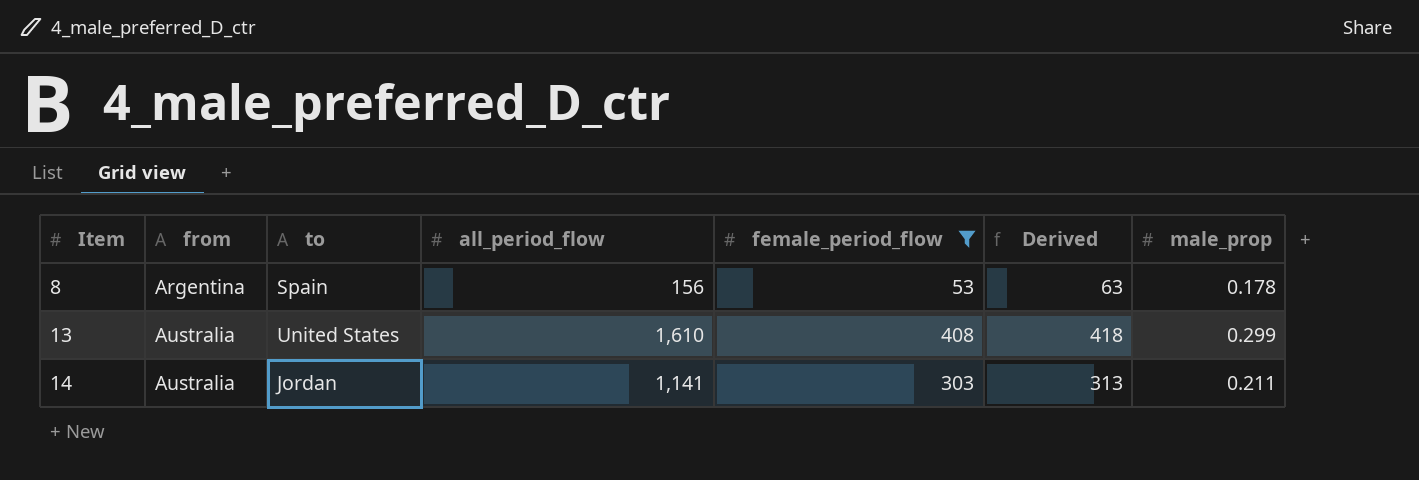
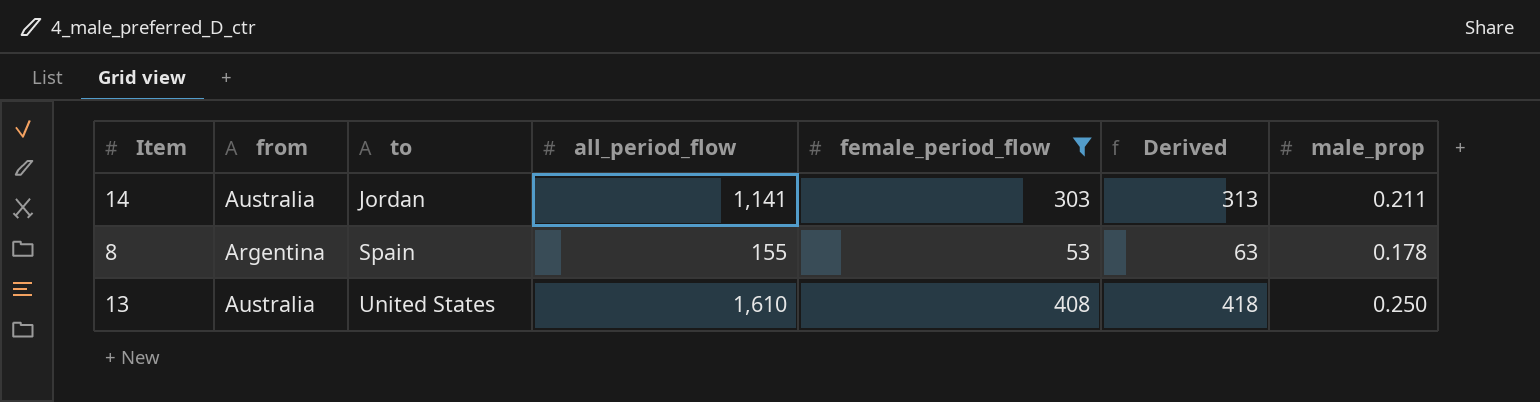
row order: Item ascending -> to ascending
8 | all_period_flow: 156 -> 155
13 | male_prop: 0.299 -> 0.250

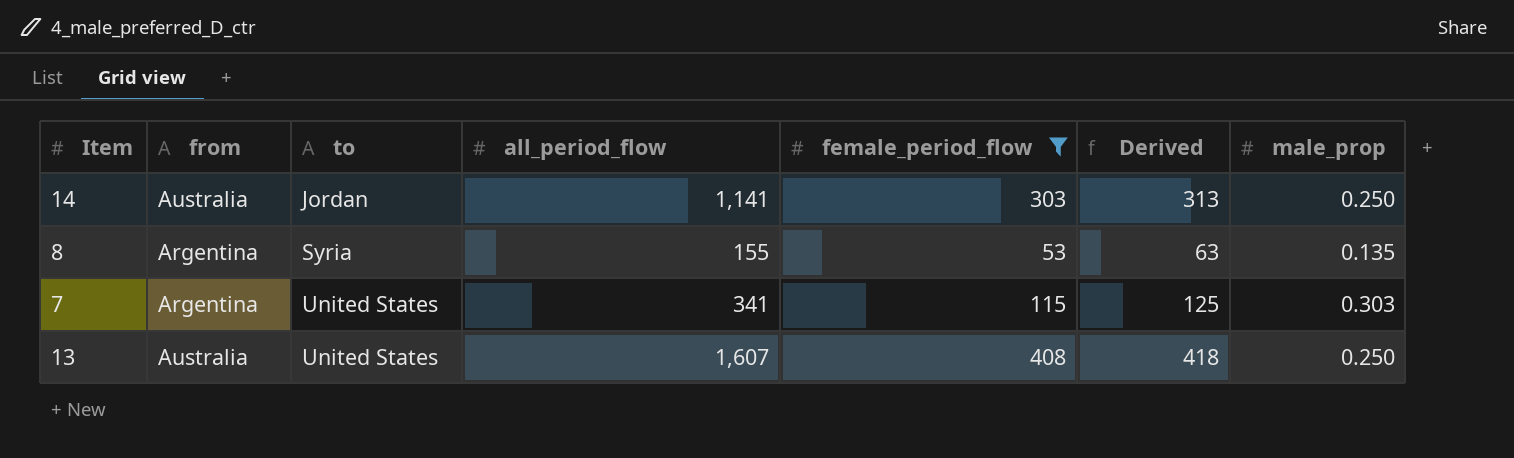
14 | male_prop: 0.211 -> 0.250
8 | to: Spain -> Syria
8 | male_prop: 0.178 -> 0.135
row 7: none -> Argentina | United States | 341 | 115 | 125 | 0.303
13 | all_period_flow: 1,610 -> 1,607

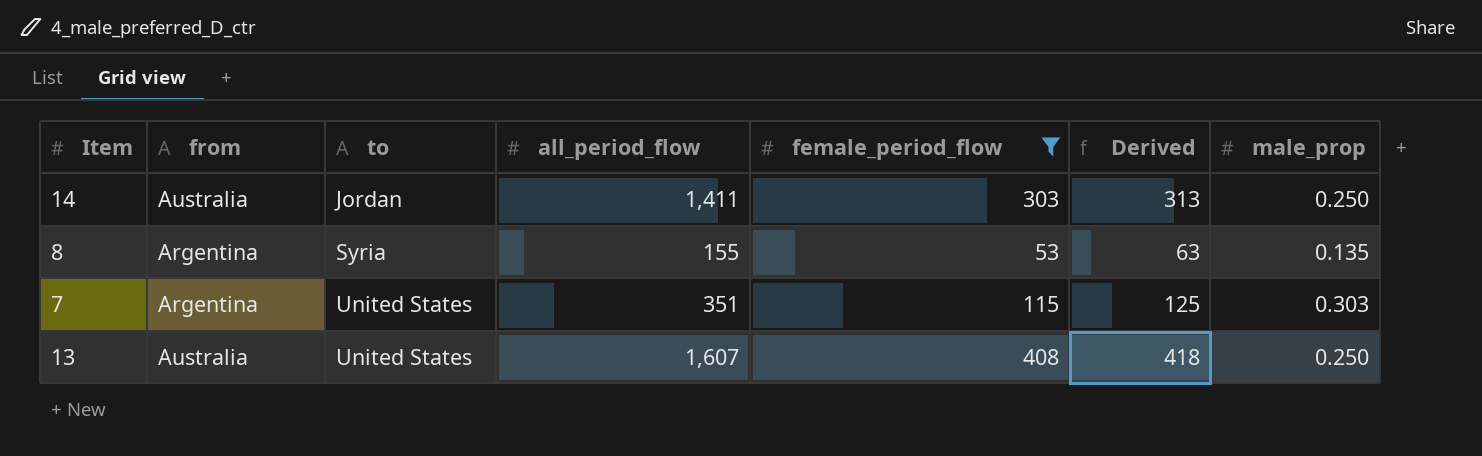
14 | all_period_flow: 1,141 -> 1,411
7 | all_period_flow: 341 -> 351

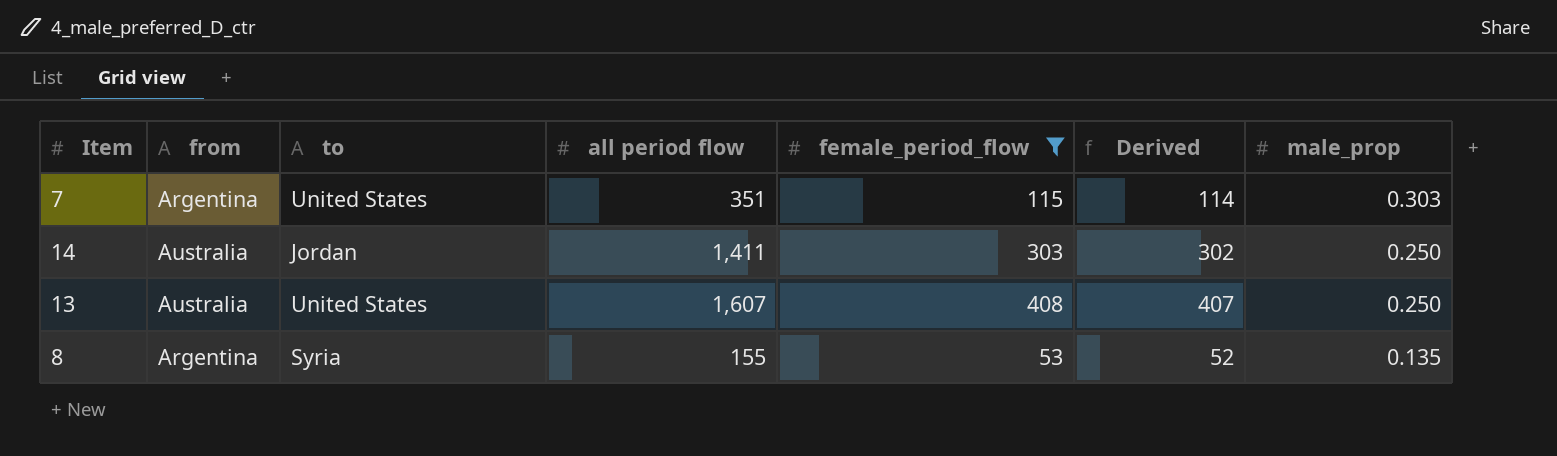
row order: to ascending -> male_prop descending
column name: all_period_flow -> all period flow
column Derived | formula: [female_period_flow] + 10 -> [female_period_flow] - 1

